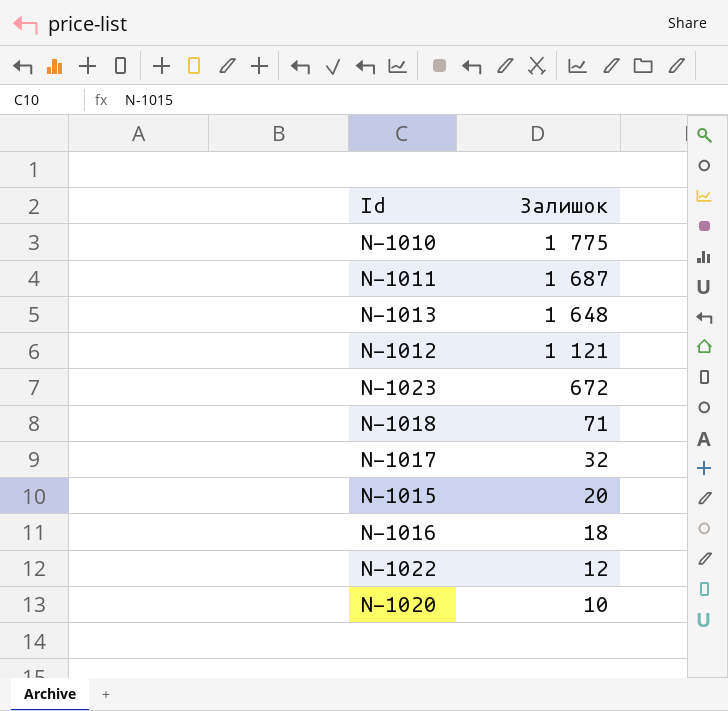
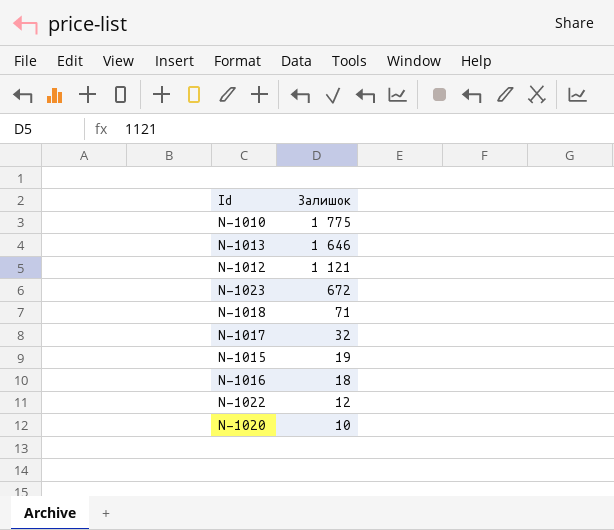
row N-1011: 1 687 -> none
N-1013 | Залишок: 1 648 -> 1 646
N-1015 | Залишок: 20 -> 19

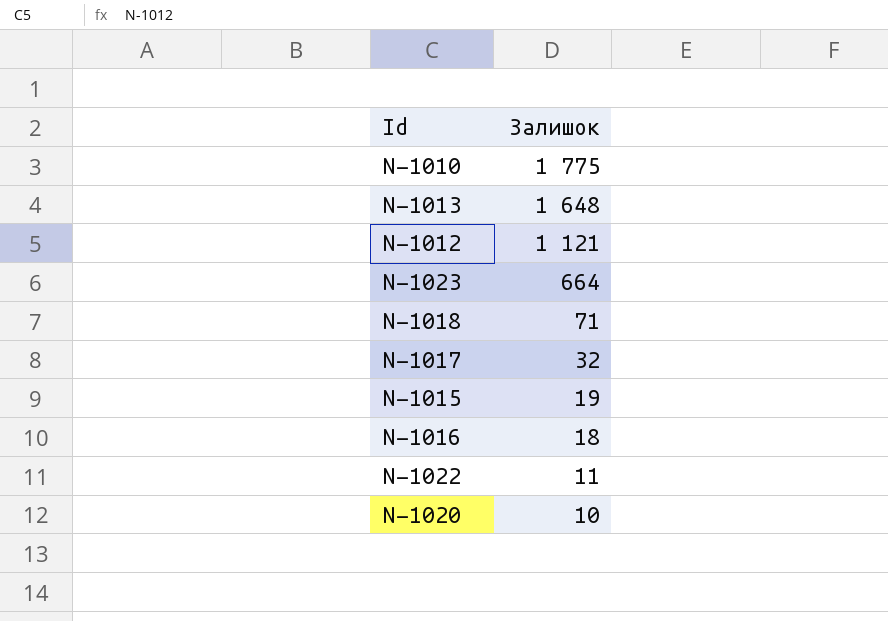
N-1013 | Залишок: 1 646 -> 1 648
N-1023 | Залишок: 672 -> 664
N-1022 | Залишок: 12 -> 11

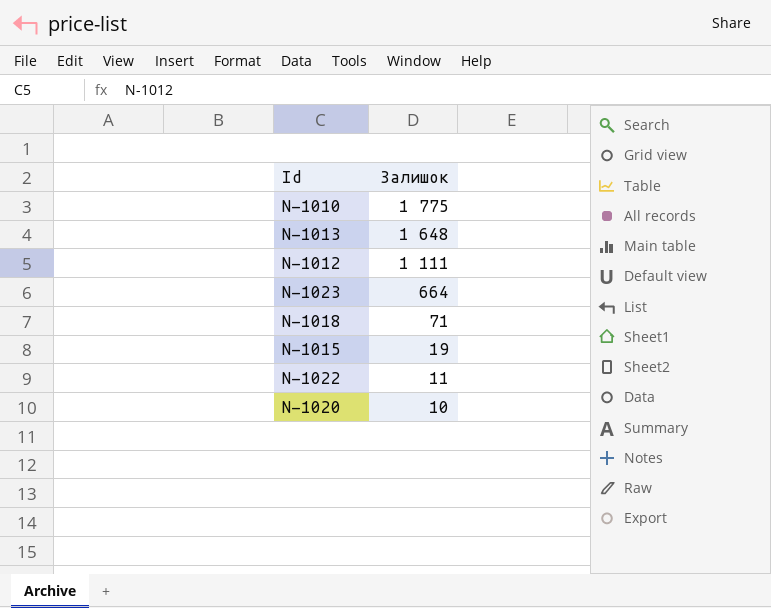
row N-1017: 32 -> none
row N-1016: 18 -> none
N-1012 | Залишок: 1 121 -> 1 111

